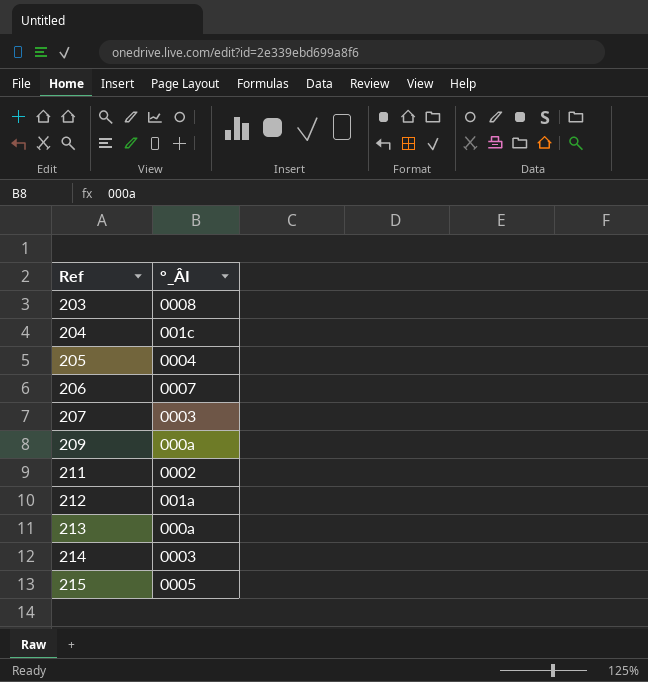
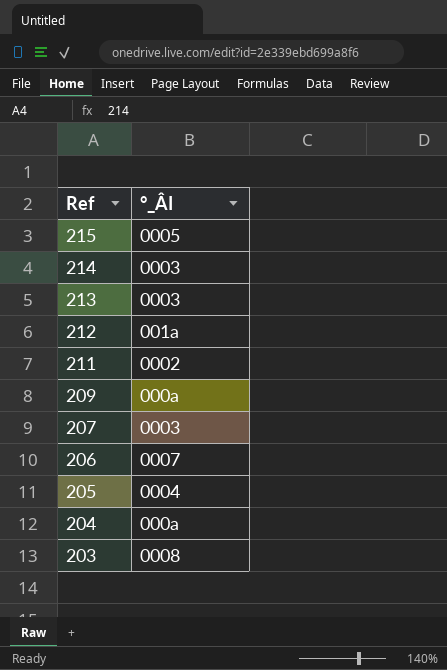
row order: Ref ascending -> Ref descending
213 | °_ÂI: 000a -> 0003
204 | °_ÂI: 001c -> 000a

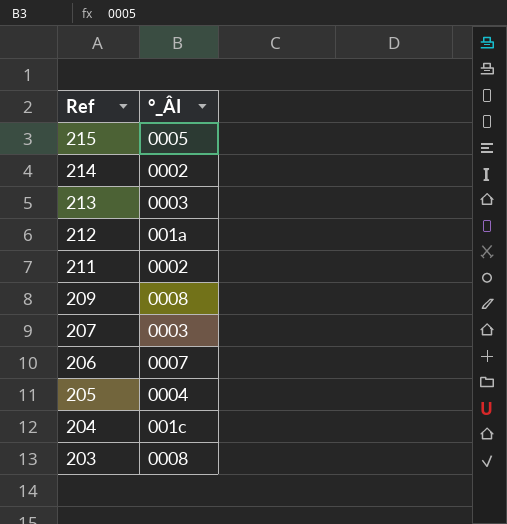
214 | °_ÂI: 0003 -> 0002
209 | °_ÂI: 000a -> 0008
204 | °_ÂI: 000a -> 001c

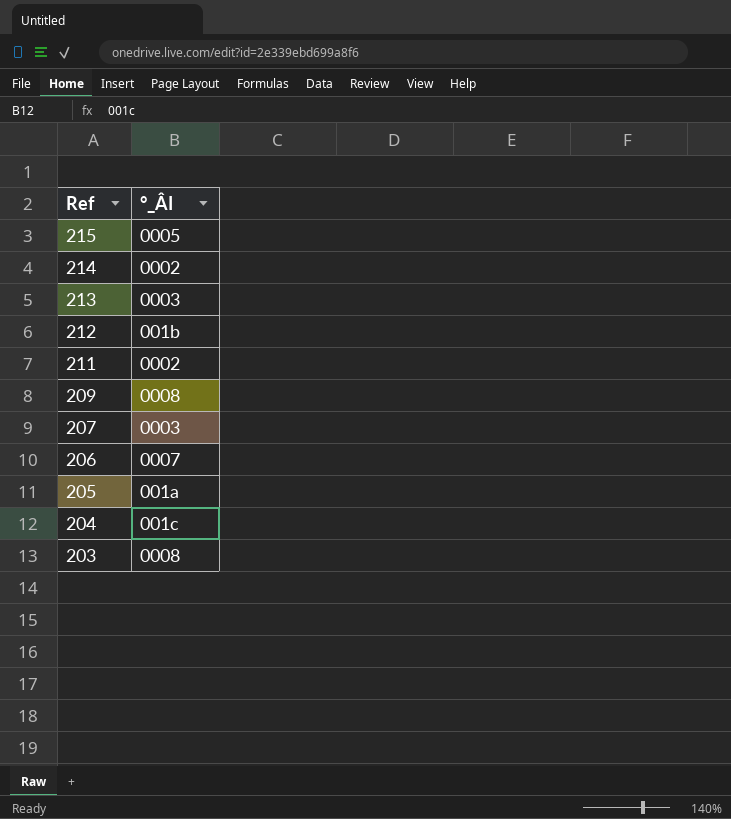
212 | °_ÂI: 001a -> 001b
205 | °_ÂI: 0004 -> 001a

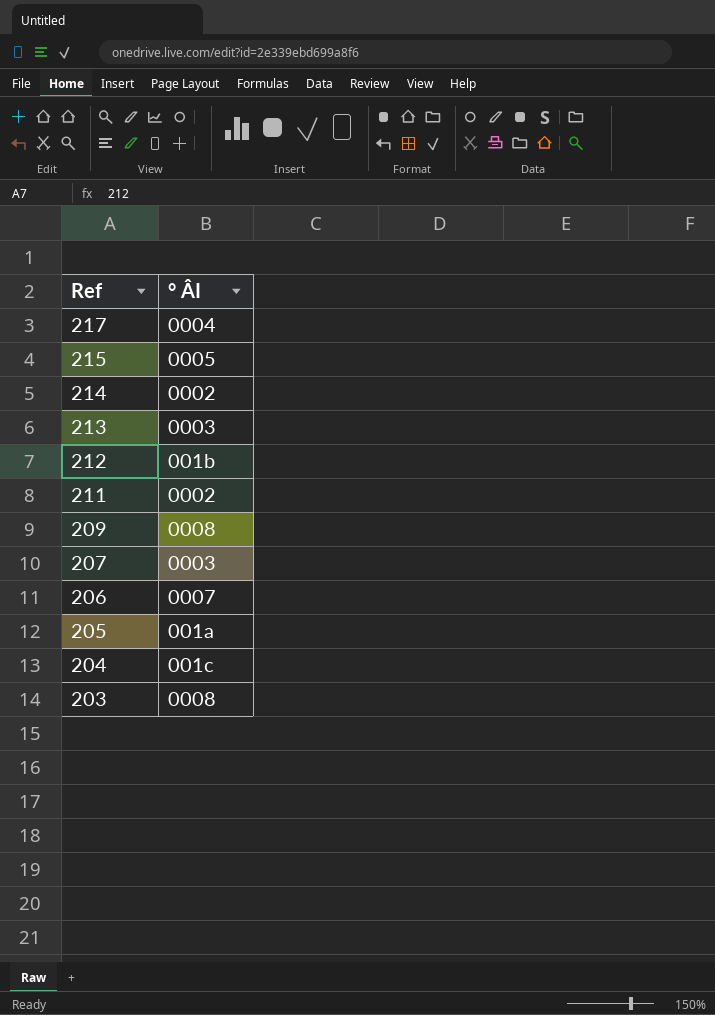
column name: °_ÂI -> ° ÂI
row 217: none -> 0004

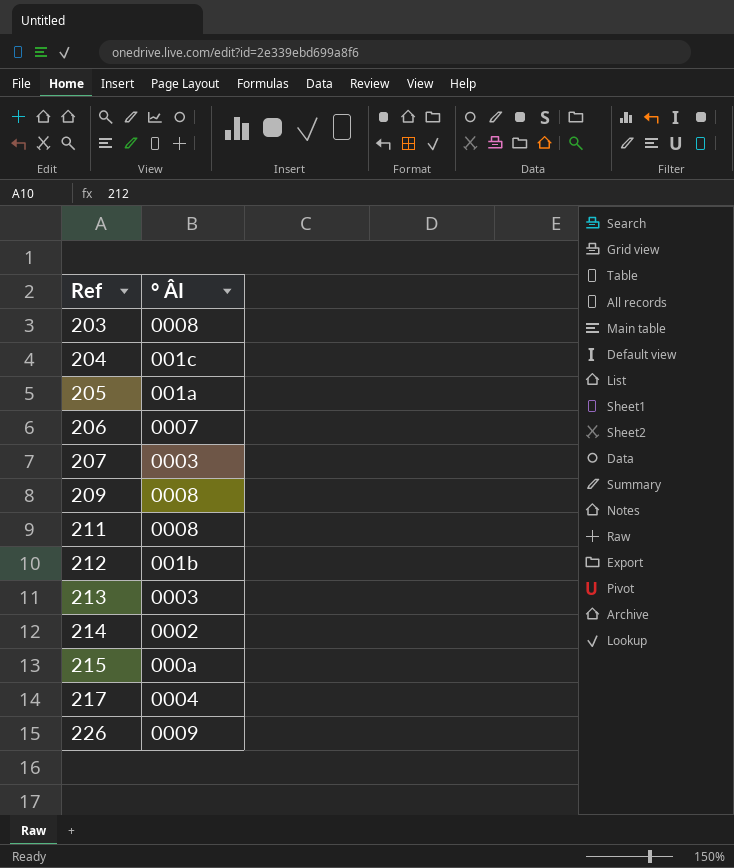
row order: Ref descending -> Ref ascending
211 | ° ÂI: 0002 -> 0008
215 | ° ÂI: 0005 -> 000a
row 226: none -> 0009

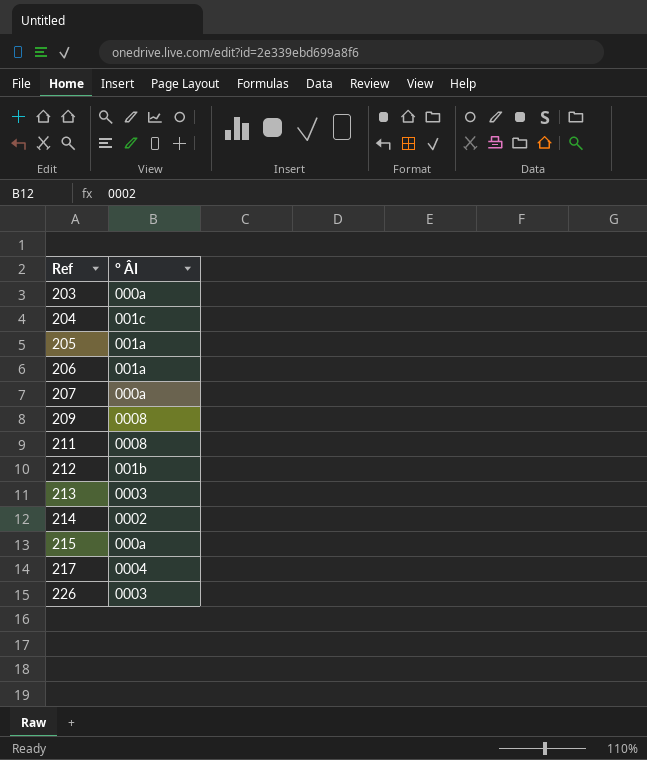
203 | ° ÂI: 0008 -> 000a
206 | ° ÂI: 0007 -> 001a
207 | ° ÂI: 0003 -> 000a
226 | ° ÂI: 0009 -> 0003

